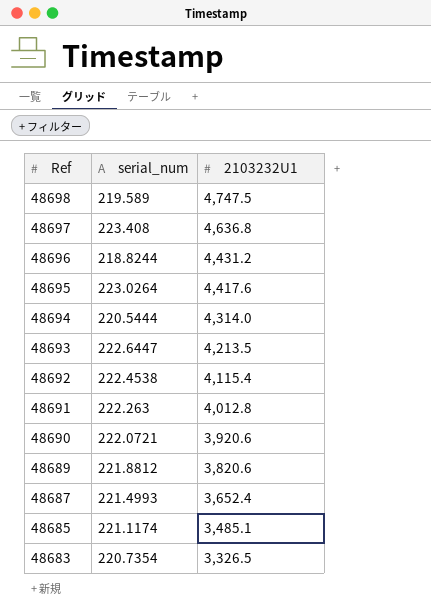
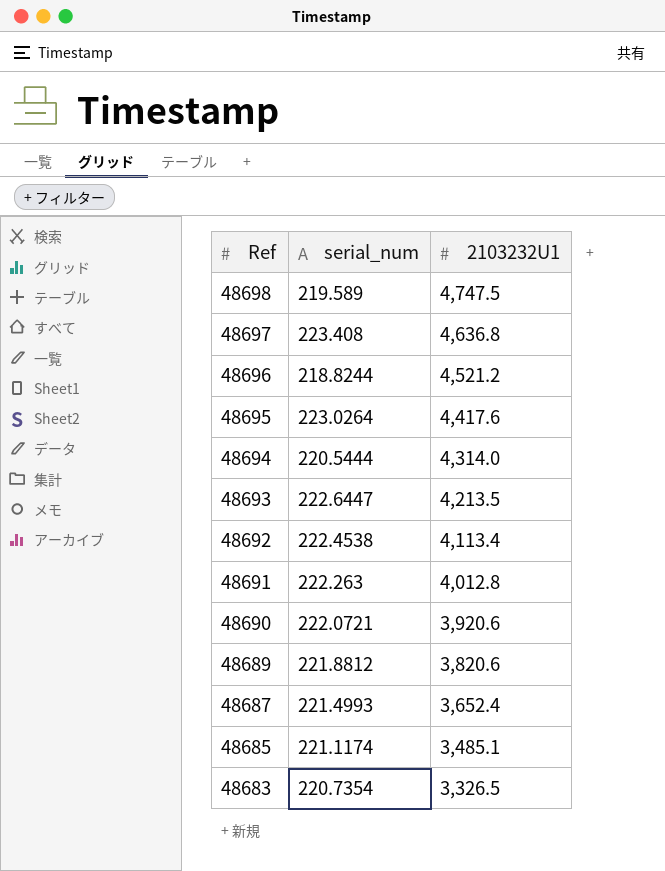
48696 | 2103232U1: 4,431.2 -> 4,521.2
48692 | 2103232U1: 4,115.4 -> 4,113.4

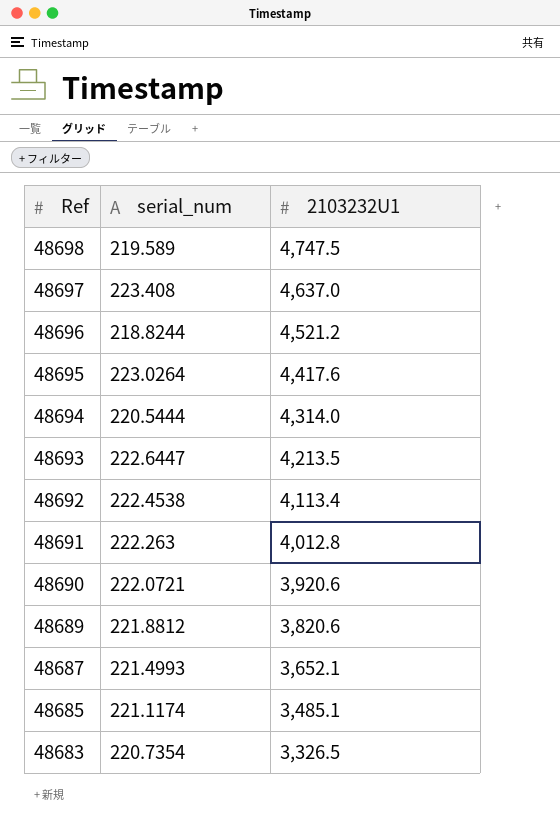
48697 | 2103232U1: 4,636.8 -> 4,637.0
48687 | 2103232U1: 3,652.4 -> 3,652.1

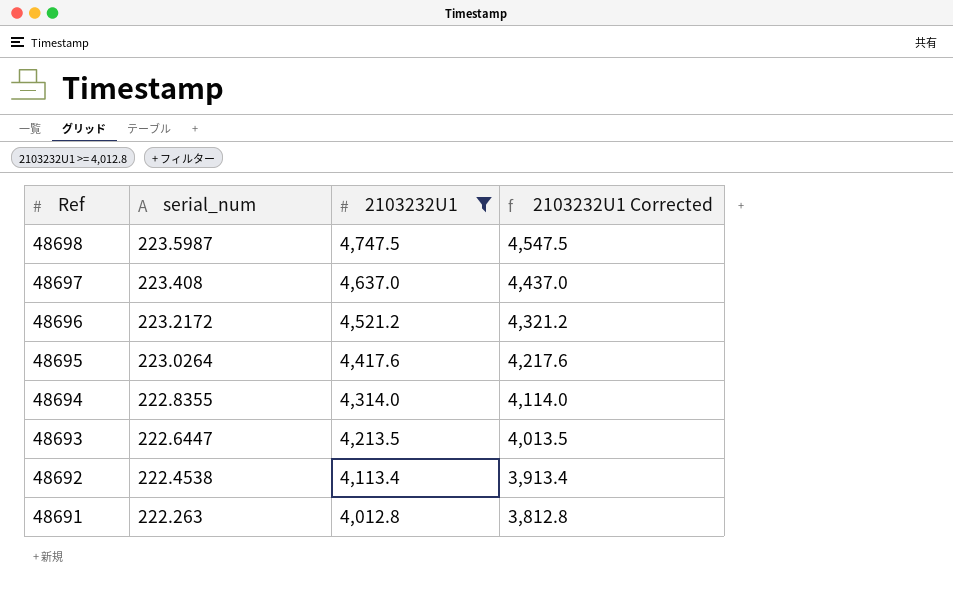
filter: none -> 2103232U1 >= 4,012.8
column 2103232U1 Corrected | formula: none -> [2103232U1] - 200
48698 | serial_num: 219.589 -> 223.5987
48696 | serial_num: 218.8244 -> 223.2172
48694 | serial_num: 220.5444 -> 222.8355

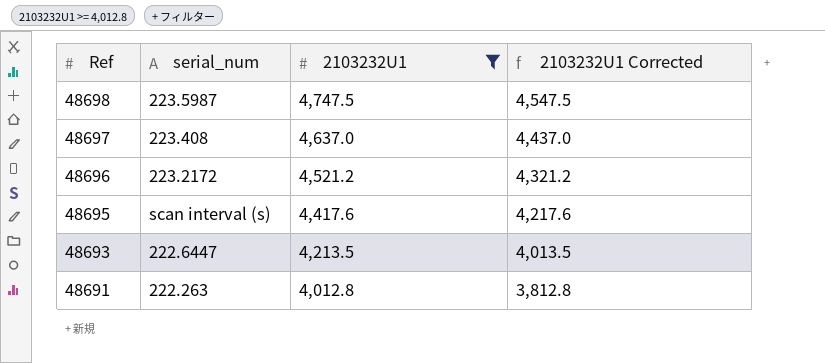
row 48694: 222.8355 | 4,314.0 | 4,114.0 -> none
row 48692: 222.4538 | 4,113.4 | 3,913.4 -> none
48695 | serial_num: 223.0264 -> scan interval (s)

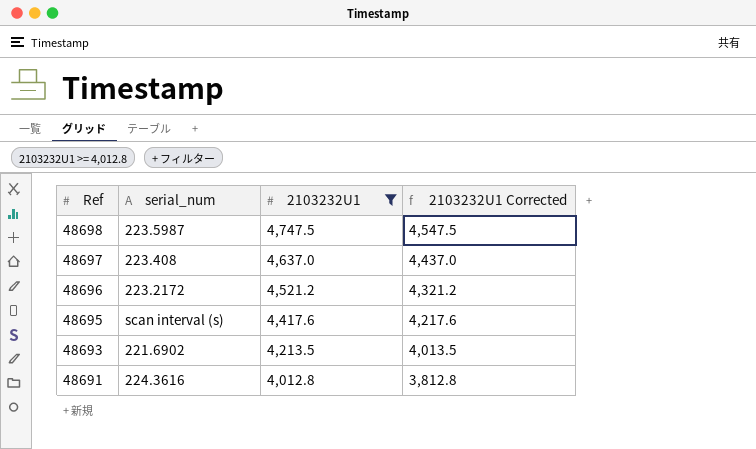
48693 | serial_num: 222.6447 -> 221.6902
48691 | serial_num: 222.263 -> 224.3616

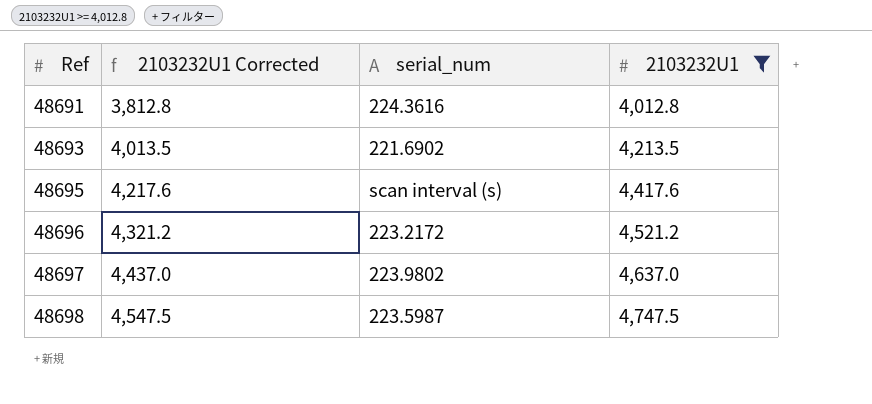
row order: Ref descending -> Ref ascending
column 2103232U1 Corrected | position: 4 -> 2
48697 | serial_num: 223.408 -> 223.9802

